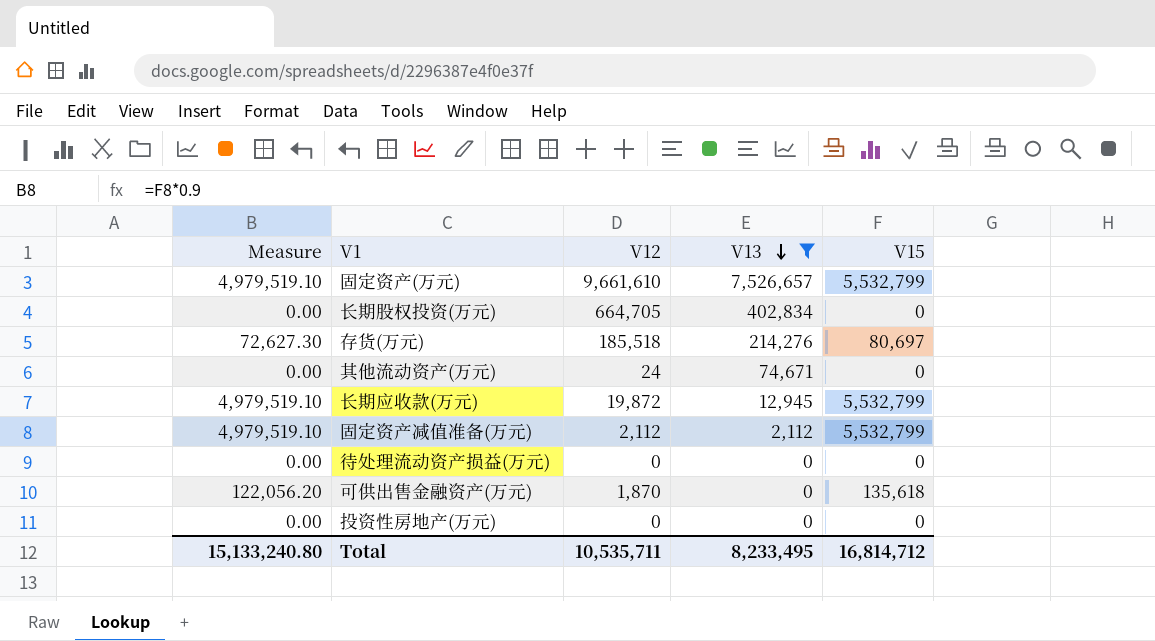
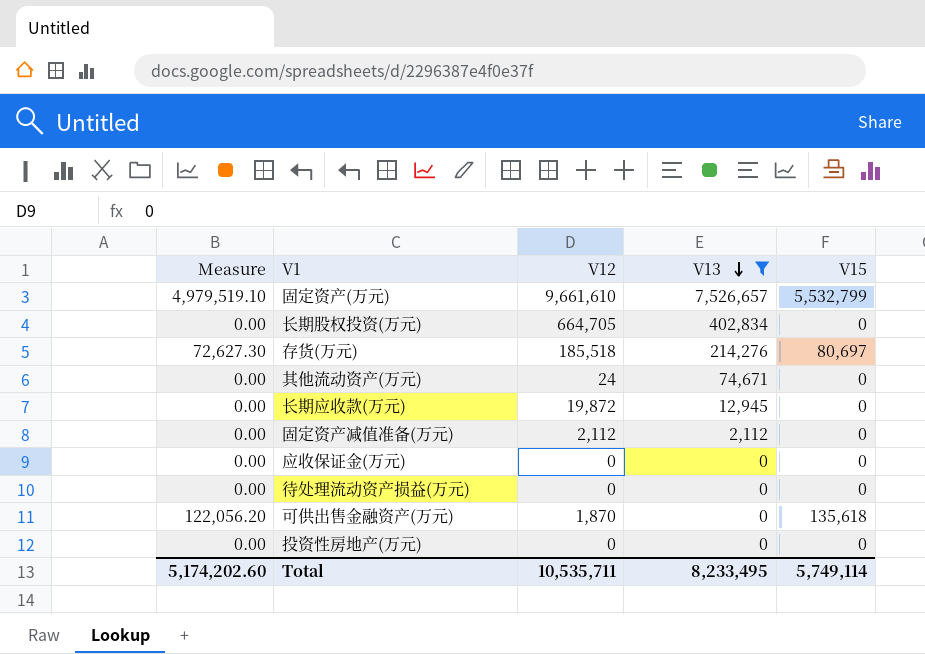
长期应收款(万元) | Measure: 4,979,519.10 -> 0.00
长期应收款(万元) | V15: 5,532,799 -> 0
固定资产减值准备(万元) | Measure: 4,979,519.10 -> 0.00
固定资产减值准备(万元) | V15: 5,532,799 -> 0
row 应收保证金(万元): none -> 0.00 | 0 | 0 | 0
Total | Measure: 15,133,240.80 -> 5,174,202.60
Total | V15: 16,814,712 -> 5,749,114

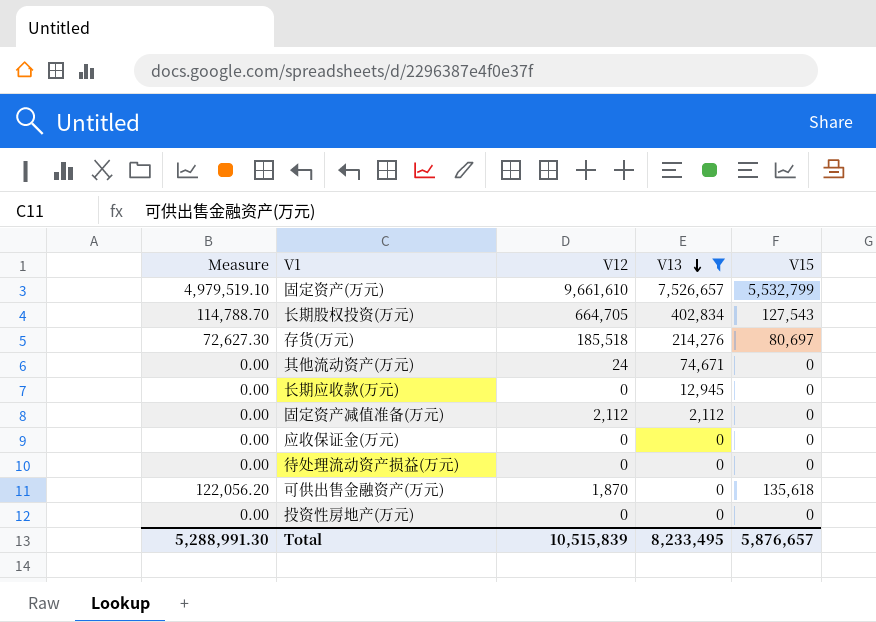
长期股权投资(万元) | Measure: 0.00 -> 114,788.70
长期股权投资(万元) | V15: 0 -> 127,543
长期应收款(万元) | V12: 19,872 -> 0
Total | Measure: 5,174,202.60 -> 5,288,991.30
Total | V12: 10,535,711 -> 10,515,839
Total | V15: 5,749,114 -> 5,876,657

